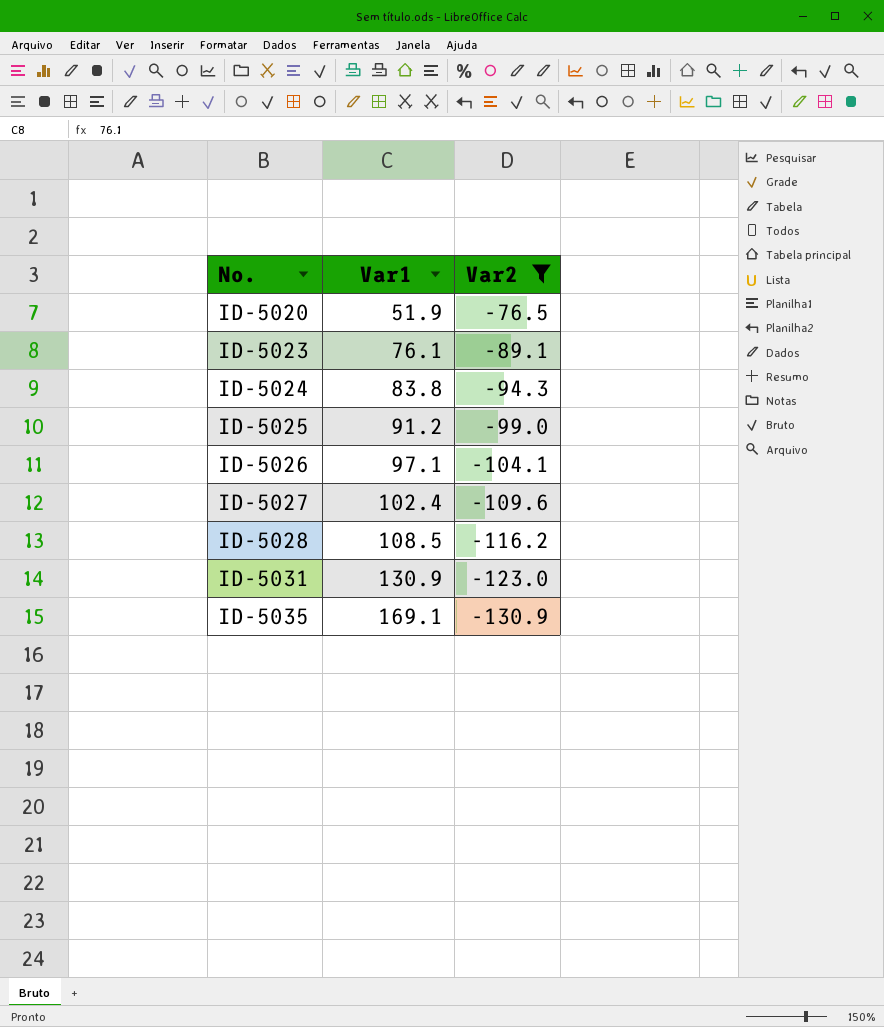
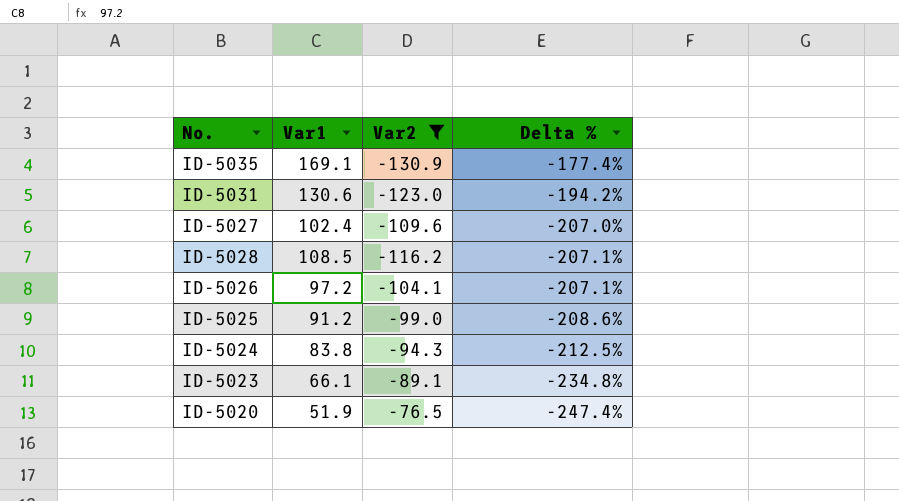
row order: No. ascending -> Delta % descending
column Delta % | formula: none -> ([Var2] - [Var1]) / [Var1]
ID-5031 | Var1: 130.9 -> 130.6
ID-5026 | Var1: 97.1 -> 97.2
ID-5023 | Var1: 76.1 -> 66.1

